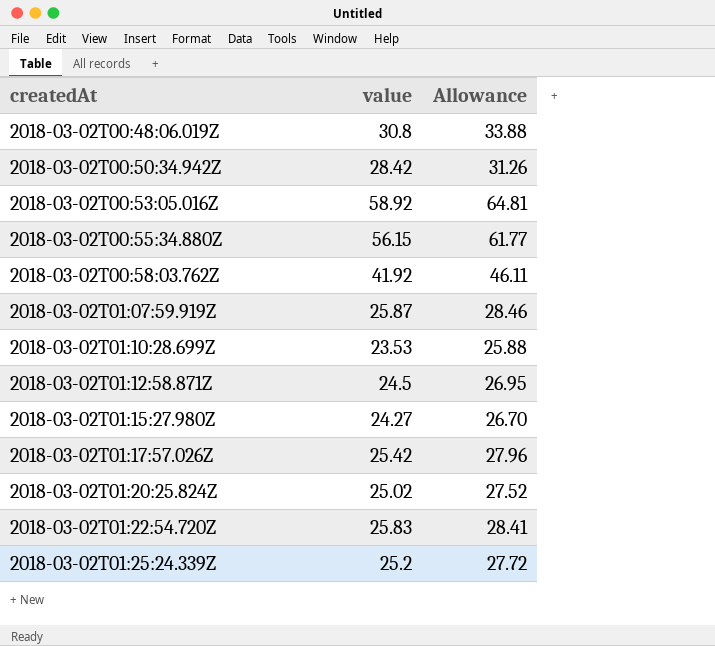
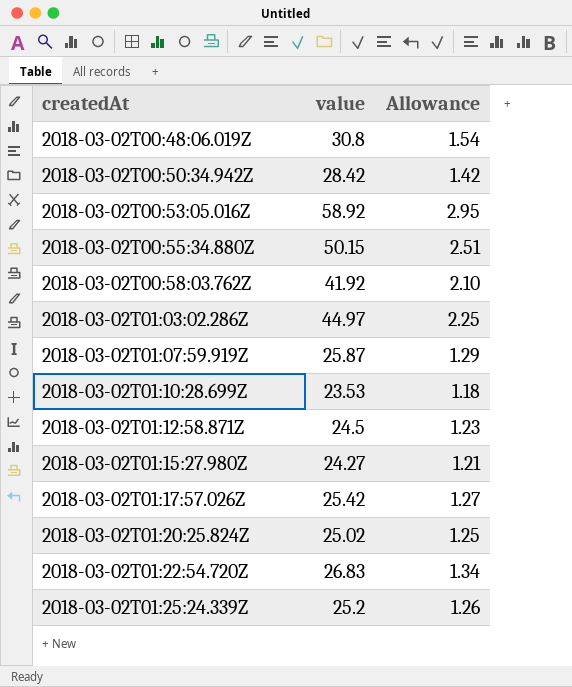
column Allowance | formula: [value] * 1.1 -> [value] * 0.05
2018-03-02T00:55:34.880Z | value: 56.15 -> 50.15
row 2018-03-02T01:03:02.286Z: none -> 44.97 | 2.25
2018-03-02T01:22:54.720Z | value: 25.83 -> 26.83

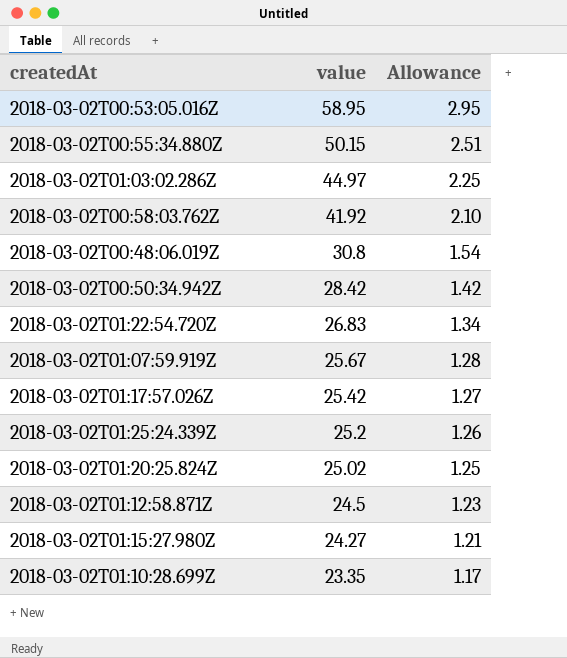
row order: createdAt ascending -> value descending
2018-03-02T00:53:05.016Z | value: 58.92 -> 58.95
2018-03-02T01:07:59.919Z | value: 25.87 -> 25.67
2018-03-02T01:07:59.919Z | Allowance: 1.29 -> 1.28
2018-03-02T01:10:28.699Z | value: 23.53 -> 23.35
2018-03-02T01:10:28.699Z | Allowance: 1.18 -> 1.17

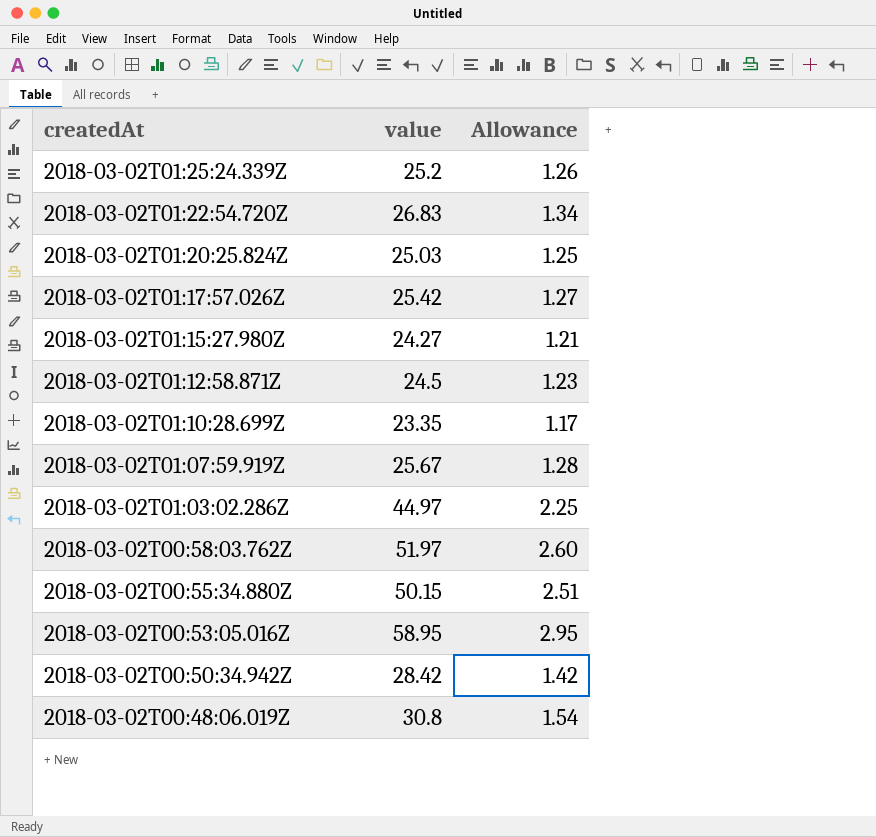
row order: value descending -> createdAt descending
2018-03-02T01:20:25.824Z | value: 25.02 -> 25.03
2018-03-02T00:58:03.762Z | value: 41.92 -> 51.97
2018-03-02T00:58:03.762Z | Allowance: 2.10 -> 2.60

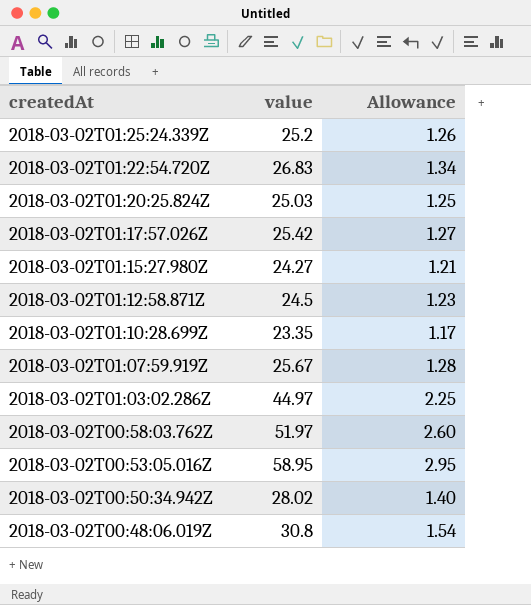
row 2018-03-02T00:55:34.880Z: 50.15 | 2.51 -> none
2018-03-02T00:50:34.942Z | value: 28.42 -> 28.02
2018-03-02T00:50:34.942Z | Allowance: 1.42 -> 1.40

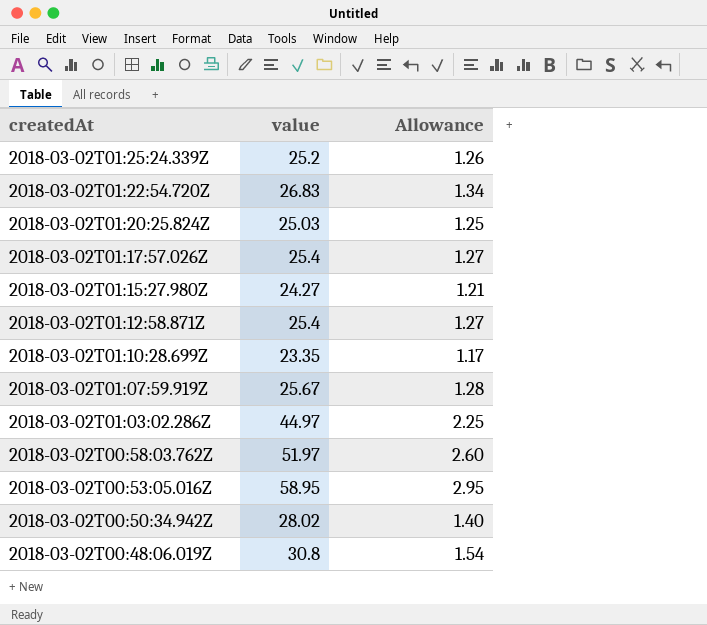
2018-03-02T01:17:57.026Z | value: 25.42 -> 25.4
2018-03-02T01:12:58.871Z | value: 24.5 -> 25.4
2018-03-02T01:12:58.871Z | Allowance: 1.23 -> 1.27

